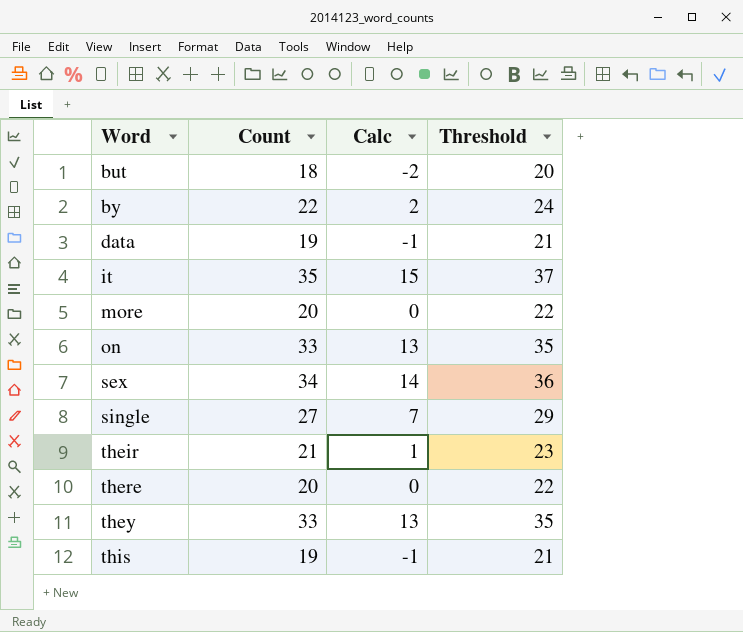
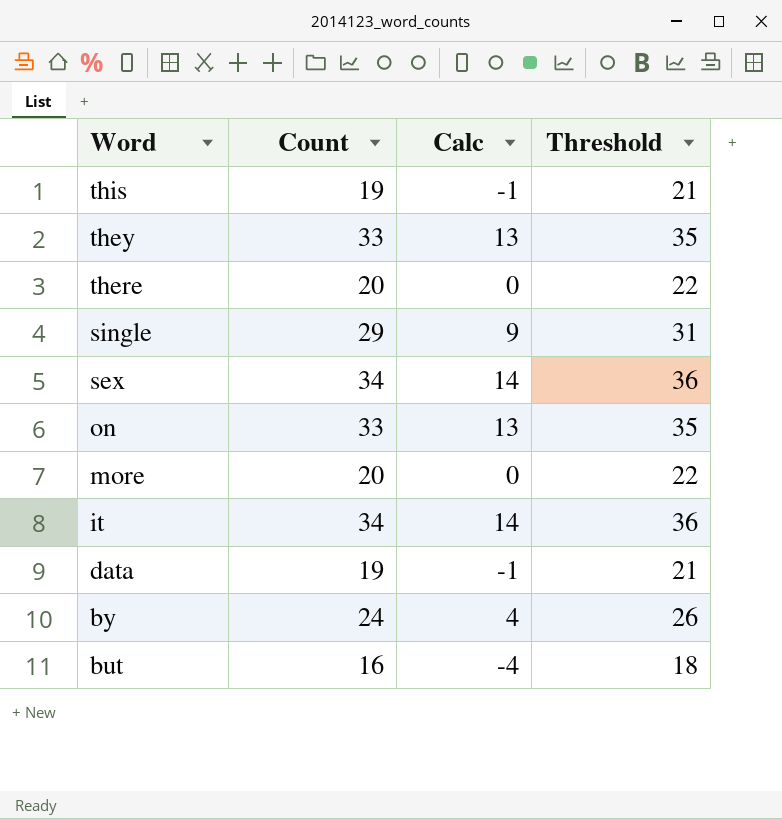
row order: Word ascending -> Word descending
row their: 21 | 1 | 23 -> none
single | Count: 27 -> 29
single | Calc: 7 -> 9
single | Threshold: 29 -> 31
it | Count: 35 -> 34
it | Calc: 15 -> 14
it | Threshold: 37 -> 36
by | Count: 22 -> 24
by | Calc: 2 -> 4
by | Threshold: 24 -> 26
but | Count: 18 -> 16
but | Calc: -2 -> -4
but | Threshold: 20 -> 18

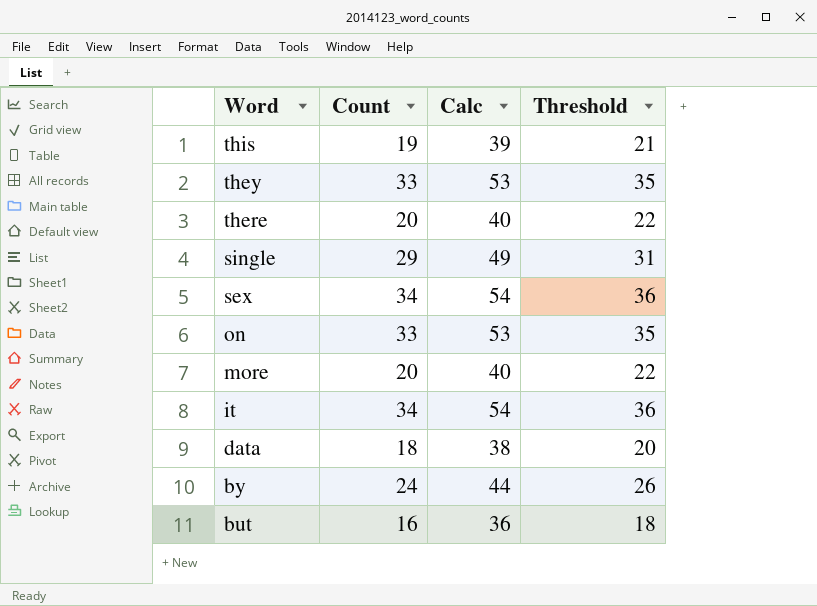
column Calc | formula: [Count] - 20 -> [Count] + 20
data | Count: 19 -> 18
data | Threshold: 21 -> 20

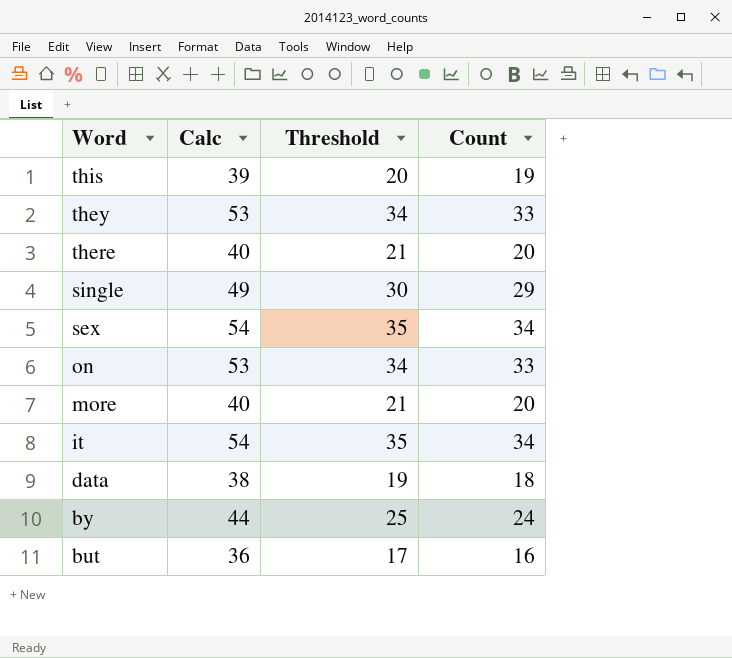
column Threshold | formula: [Count] + 2 -> [Count] + 1
column Count | position: 2 -> 4

